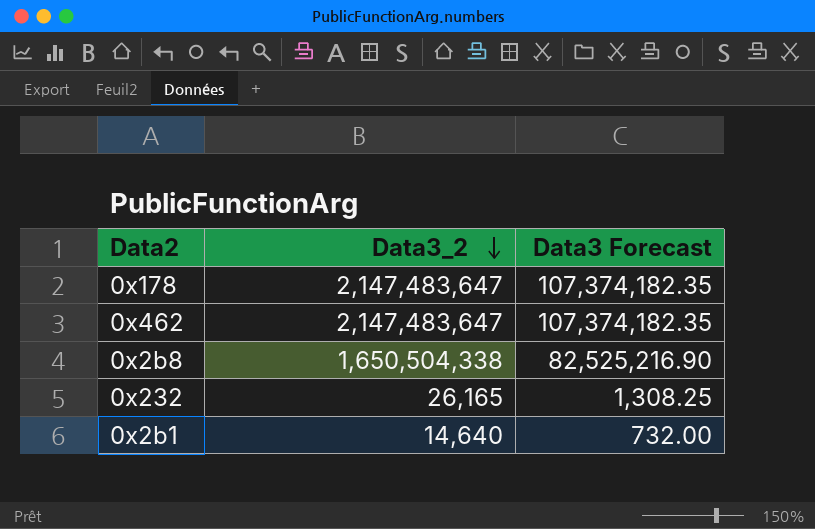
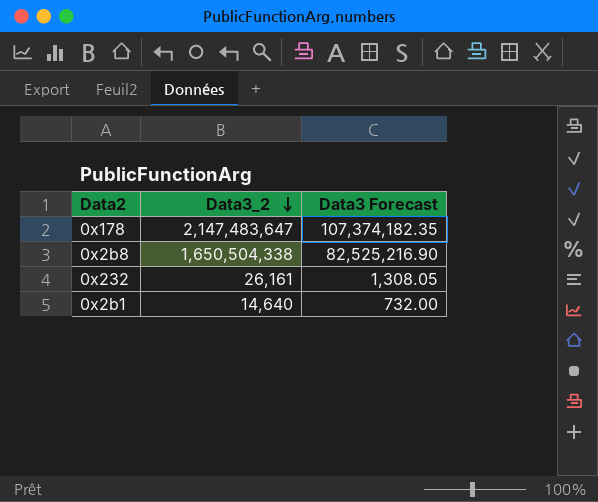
row 0x462: 2,147,483,647 | 107,374,182.35 -> none
0x232 | Data3_2: 26,165 -> 26,161
0x232 | Data3 Forecast: 1,308.25 -> 1,308.05

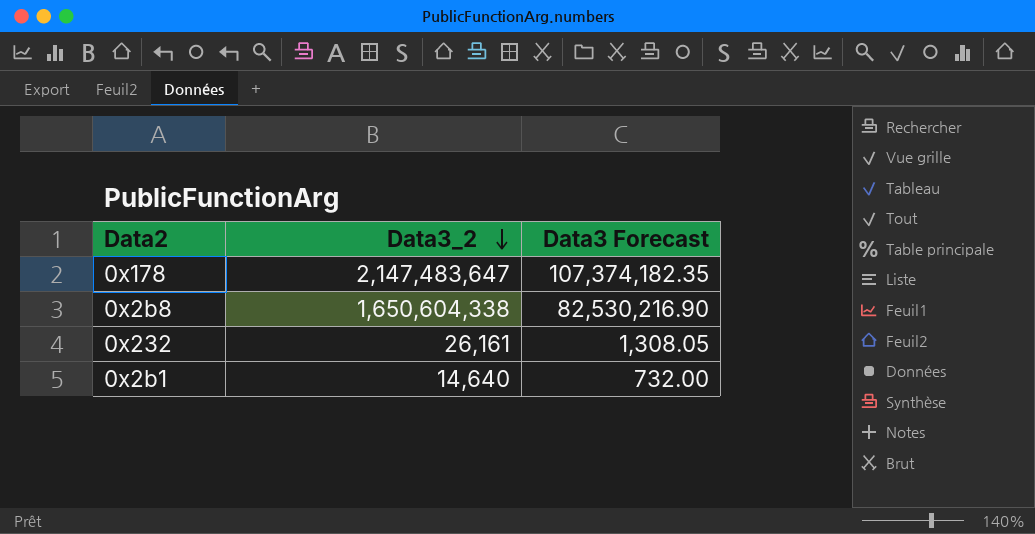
0x2b8 | Data3_2: 1,650,504,338 -> 1,650,604,338
0x2b8 | Data3 Forecast: 82,525,216.90 -> 82,530,216.90

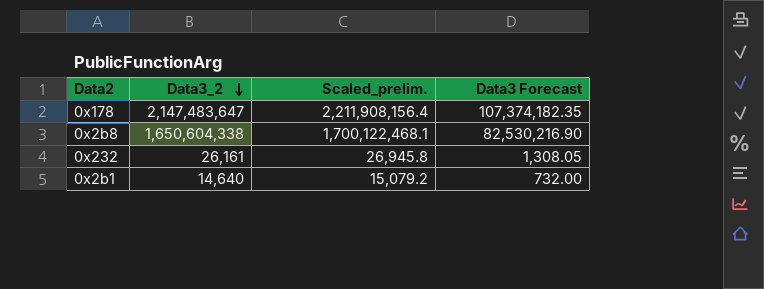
column Scaled_prelim. | formula: none -> [Data3_2] * 1.03

